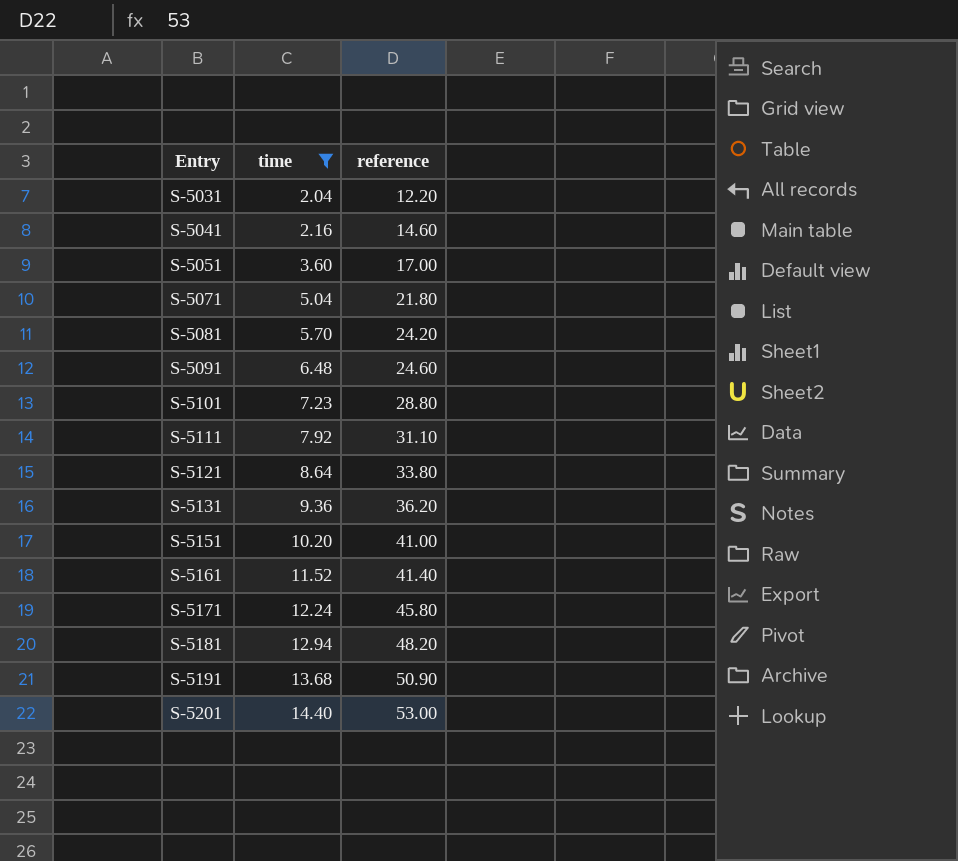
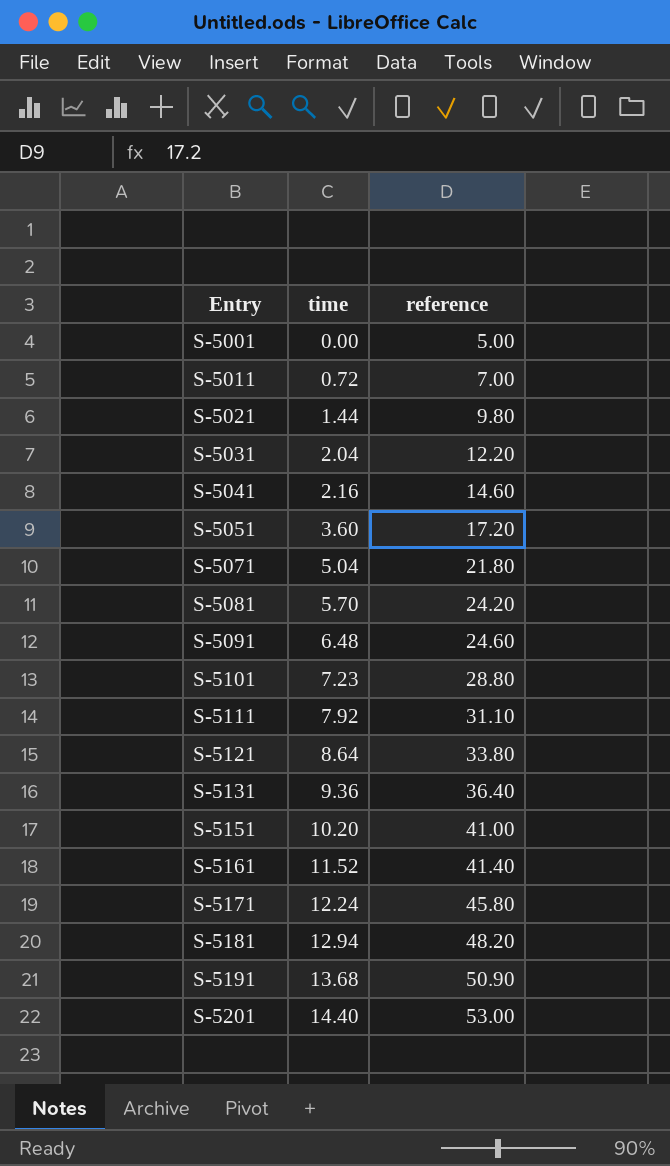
filter: time >= 2.04 -> none
S-5051 | reference: 17.00 -> 17.20
S-5131 | reference: 36.20 -> 36.40

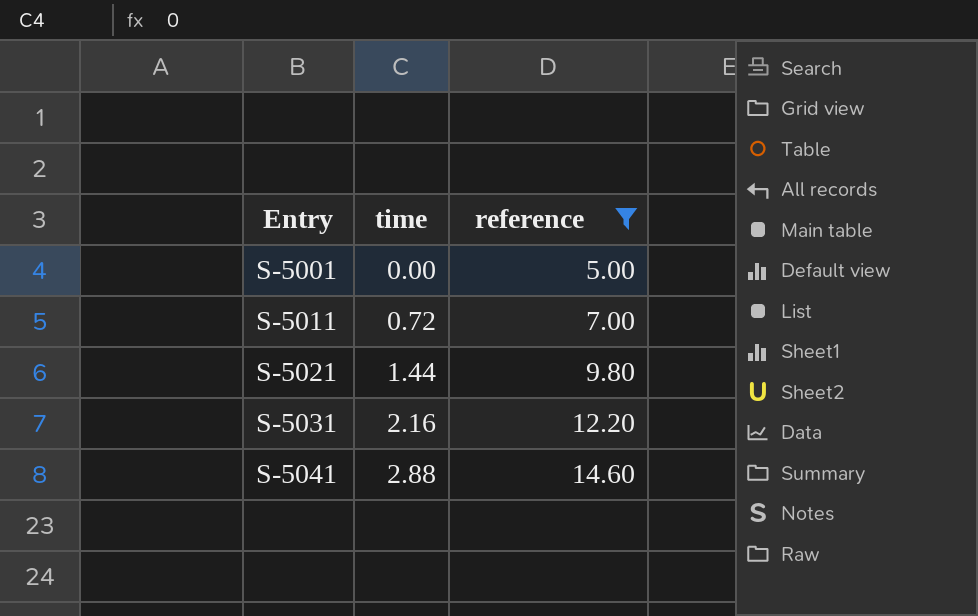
filter: none -> reference <= 14.60
S-5031 | time: 2.04 -> 2.16
S-5041 | time: 2.16 -> 2.88

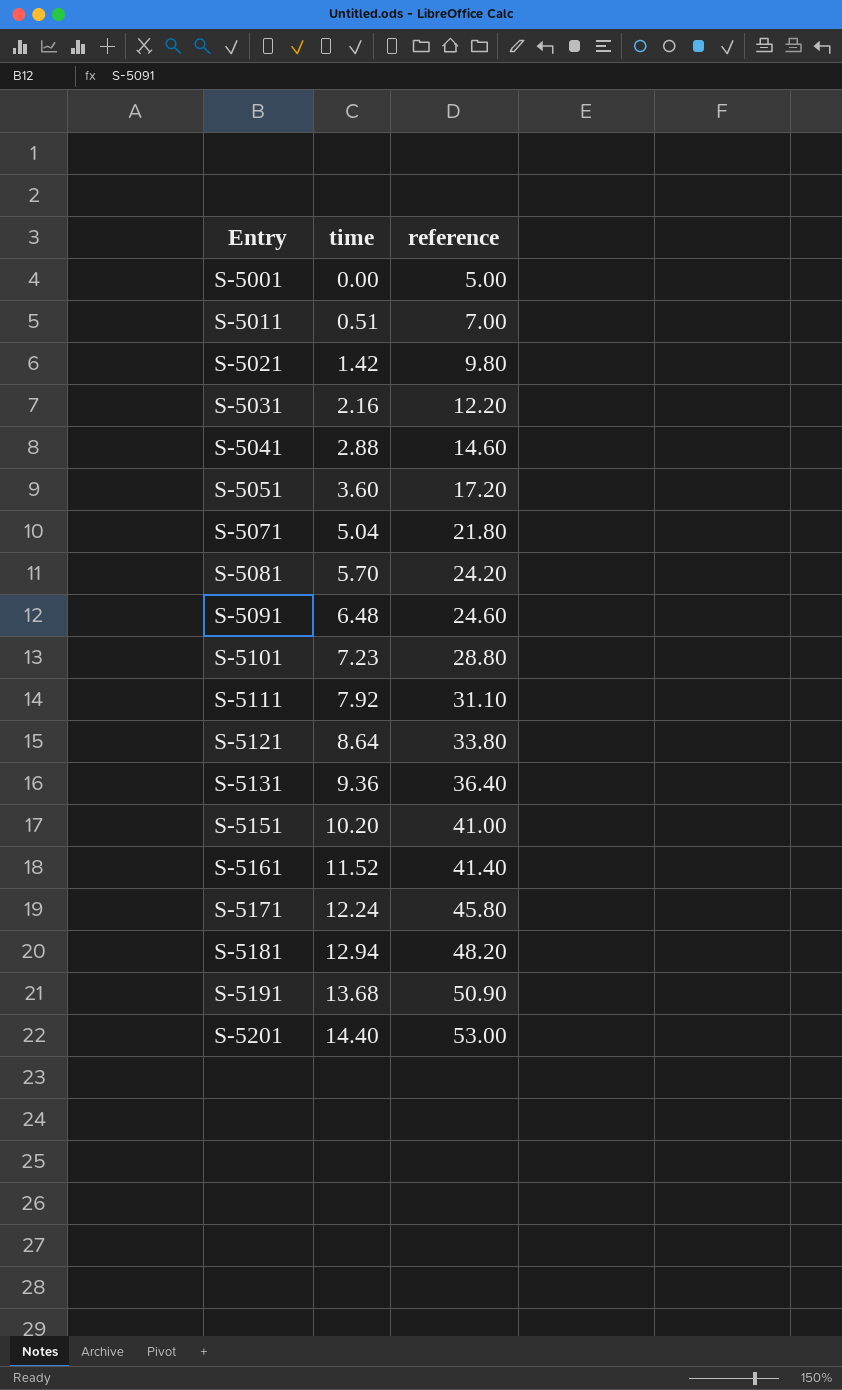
filter: reference <= 14.60 -> none
S-5011 | time: 0.72 -> 0.51
S-5021 | time: 1.44 -> 1.42

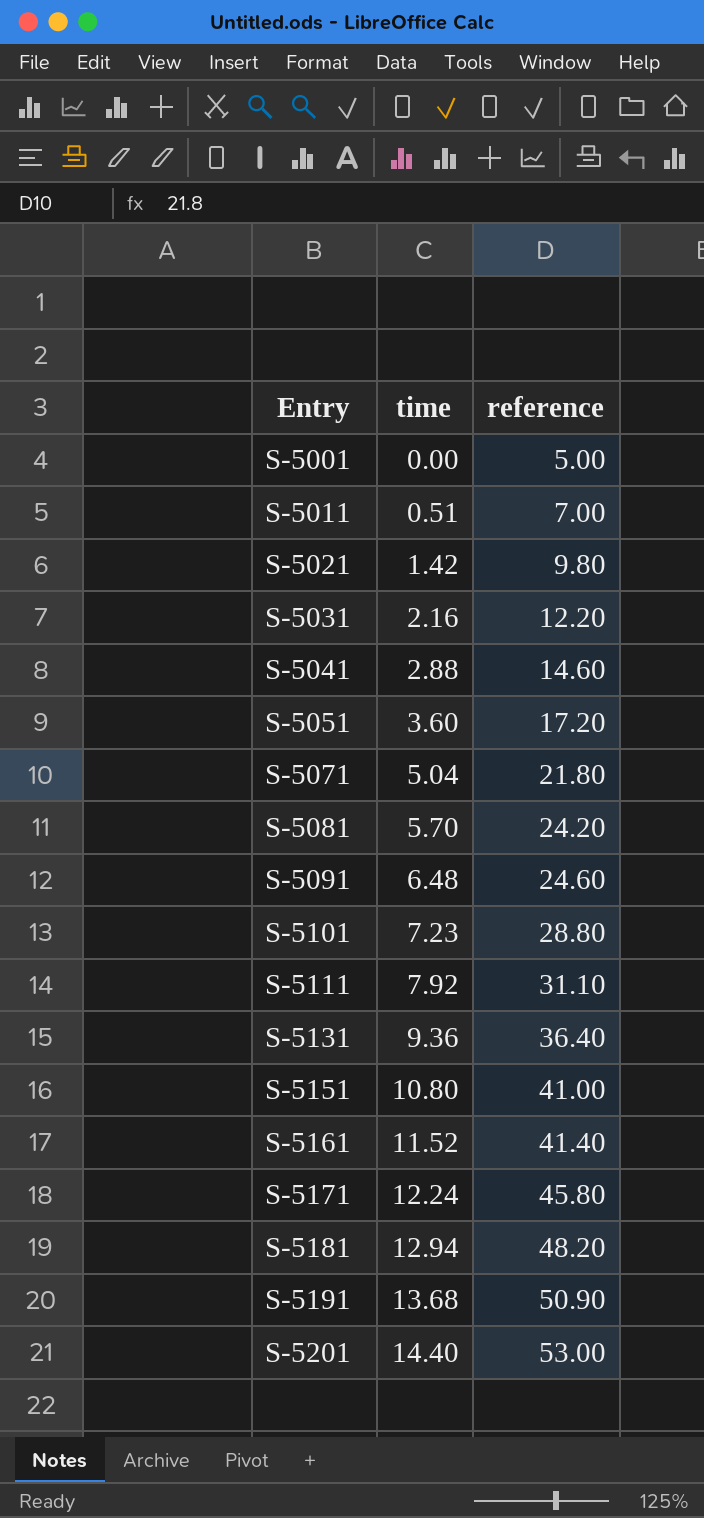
row S-5121: 8.64 | 33.80 -> none
S-5151 | time: 10.20 -> 10.80

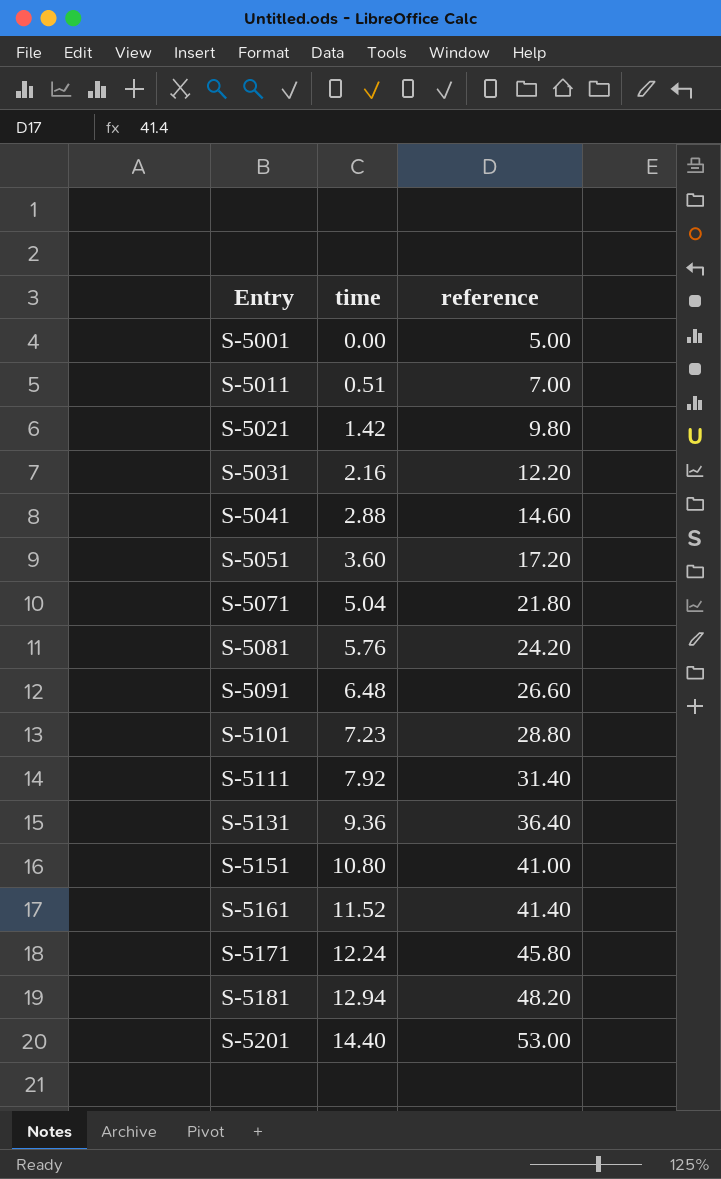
row S-5191: 13.68 | 50.90 -> none
S-5081 | time: 5.70 -> 5.76
S-5091 | reference: 24.60 -> 26.60
S-5111 | reference: 31.10 -> 31.40

